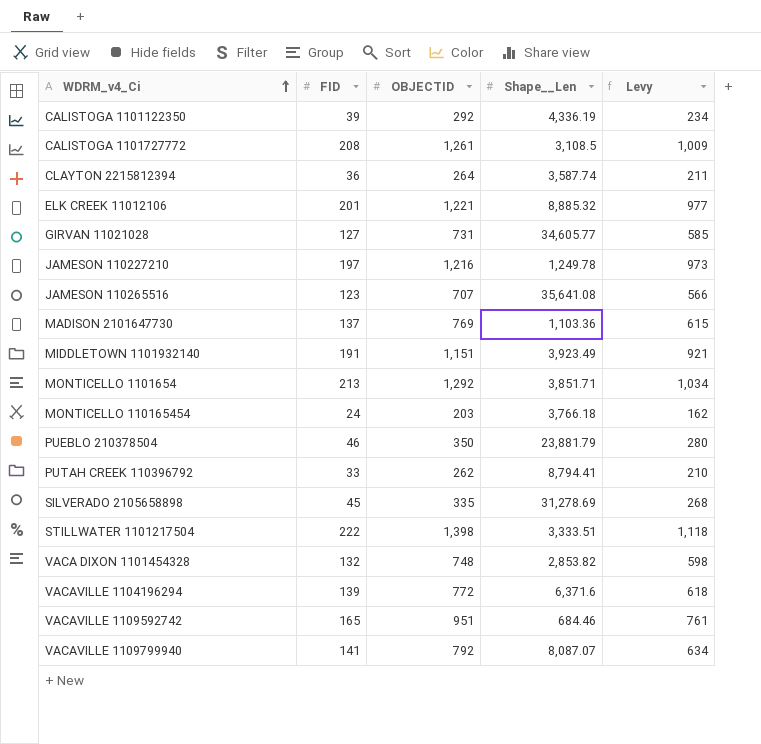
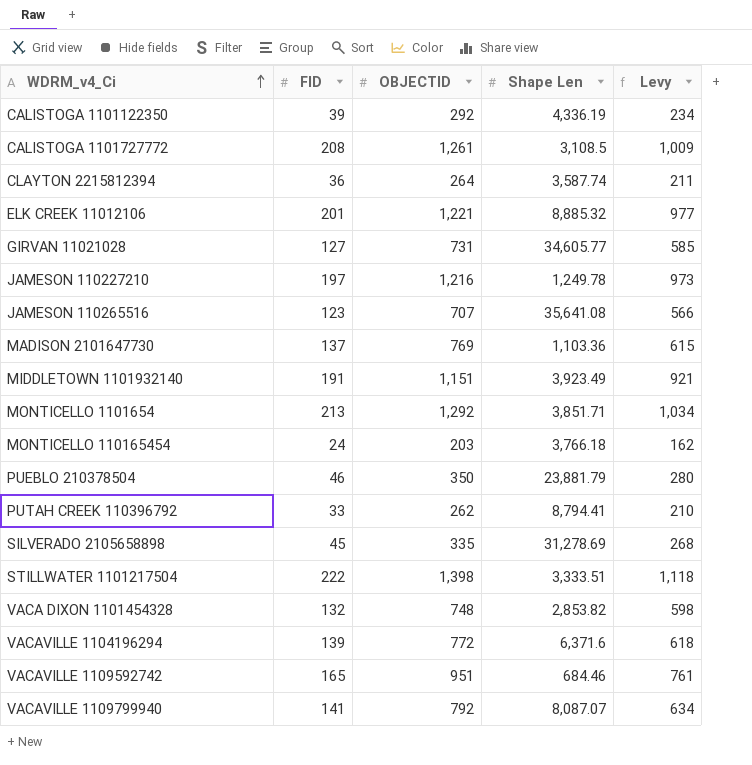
column name: Shape__Len -> Shape Len

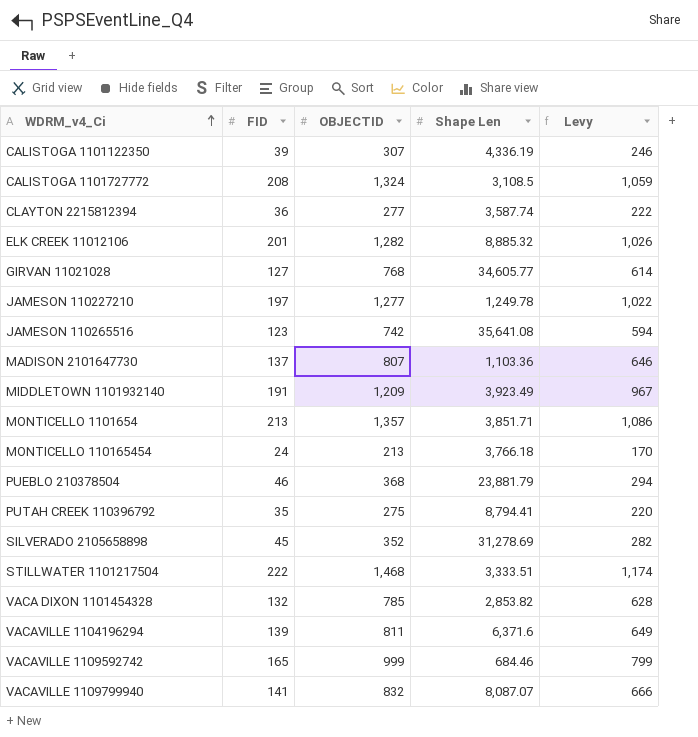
CALISTOGA 1101122350 | OBJECTID: 292 -> 307
CALISTOGA 1101122350 | Levy: 234 -> 246
CALISTOGA 1101727772 | OBJECTID: 1,261 -> 1,324
CALISTOGA 1101727772 | Levy: 1,009 -> 1,059
CLAYTON 2215812394 | OBJECTID: 264 -> 277
CLAYTON 2215812394 | Levy: 211 -> 222
ELK CREEK 11012106 | OBJECTID: 1,221 -> 1,282
ELK CREEK 11012106 | Levy: 977 -> 1,026
GIRVAN 11021028 | OBJECTID: 731 -> 768
GIRVAN 11021028 | Levy: 585 -> 614
JAMESON 110227210 | OBJECTID: 1,216 -> 1,277
JAMESON 110227210 | Levy: 973 -> 1,022
JAMESON 110265516 | OBJECTID: 707 -> 742
JAMESON 110265516 | Levy: 566 -> 594
MADISON 2101647730 | OBJECTID: 769 -> 807
MADISON 2101647730 | Levy: 615 -> 646
MIDDLETOWN 1101932140 | OBJECTID: 1,151 -> 1,209
MIDDLETOWN 1101932140 | Levy: 921 -> 967
MONTICELLO 1101654 | OBJECTID: 1,292 -> 1,357
MONTICELLO 1101654 | Levy: 1,034 -> 1,086
MONTICELLO 110165454 | OBJECTID: 203 -> 213
MONTICELLO 110165454 | Levy: 162 -> 170
PUEBLO 210378504 | OBJECTID: 350 -> 368
PUEBLO 210378504 | Levy: 280 -> 294
PUTAH CREEK 110396792 | FID: 33 -> 35
PUTAH CREEK 110396792 | OBJECTID: 262 -> 275
PUTAH CREEK 110396792 | Levy: 210 -> 220
SILVERADO 2105658898 | OBJECTID: 335 -> 352
SILVERADO 2105658898 | Levy: 268 -> 282
STILLWATER 1101217504 | OBJECTID: 1,398 -> 1,468
STILLWATER 1101217504 | Levy: 1,118 -> 1,174
VACA DIXON 1101454328 | OBJECTID: 748 -> 785
VACA DIXON 1101454328 | Levy: 598 -> 628
VACAVILLE 1104196294 | OBJECTID: 772 -> 811
VACAVILLE 1104196294 | Levy: 618 -> 649
VACAVILLE 1109592742 | OBJECTID: 951 -> 999
VACAVILLE 1109592742 | Levy: 761 -> 799
VACAVILLE 1109799940 | OBJECTID: 792 -> 832
VACAVILLE 1109799940 | Levy: 634 -> 666

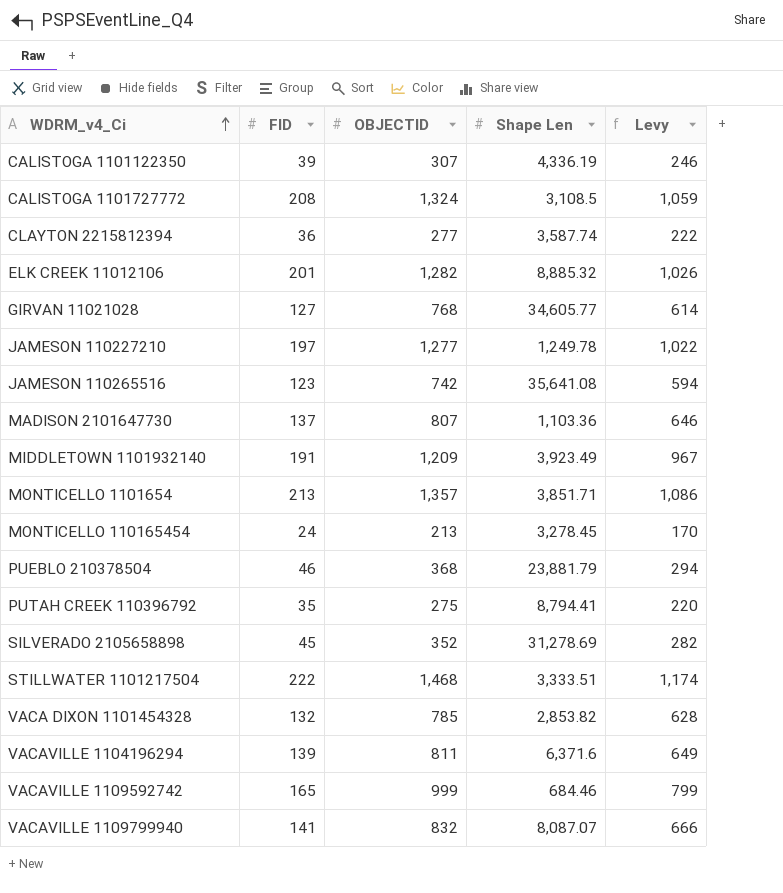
MONTICELLO 110165454 | Shape Len: 3,766.18 -> 3,278.45

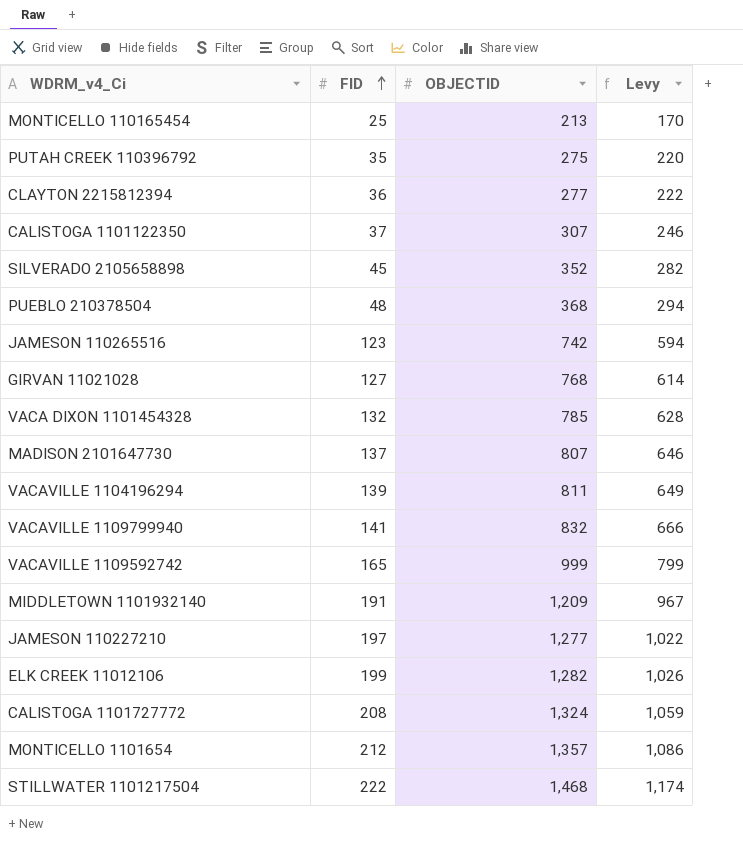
row order: WDRM_v4_Ci ascending -> FID ascending
column Shape Len | position: 4 -> none
MONTICELLO 110165454 | FID: 24 -> 25
CALISTOGA 1101122350 | FID: 39 -> 37
PUEBLO 210378504 | FID: 46 -> 48
ELK CREEK 11012106 | FID: 201 -> 199
MONTICELLO 1101654 | FID: 213 -> 212

